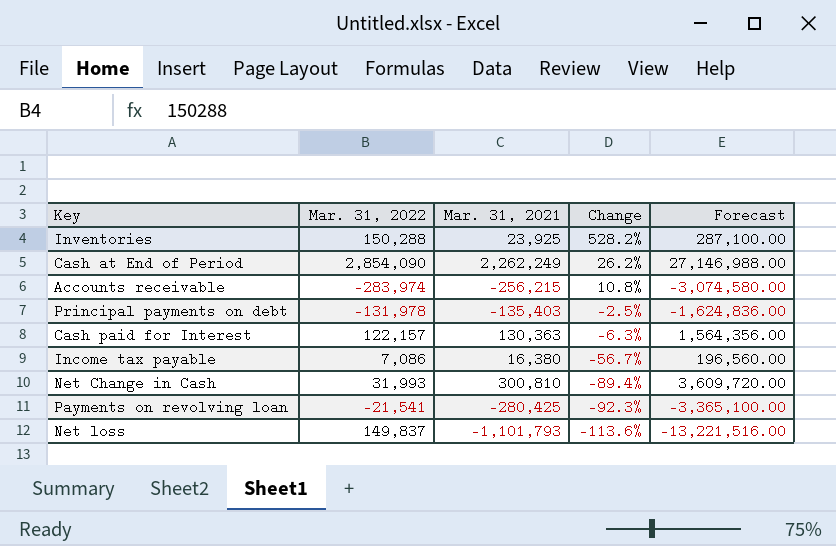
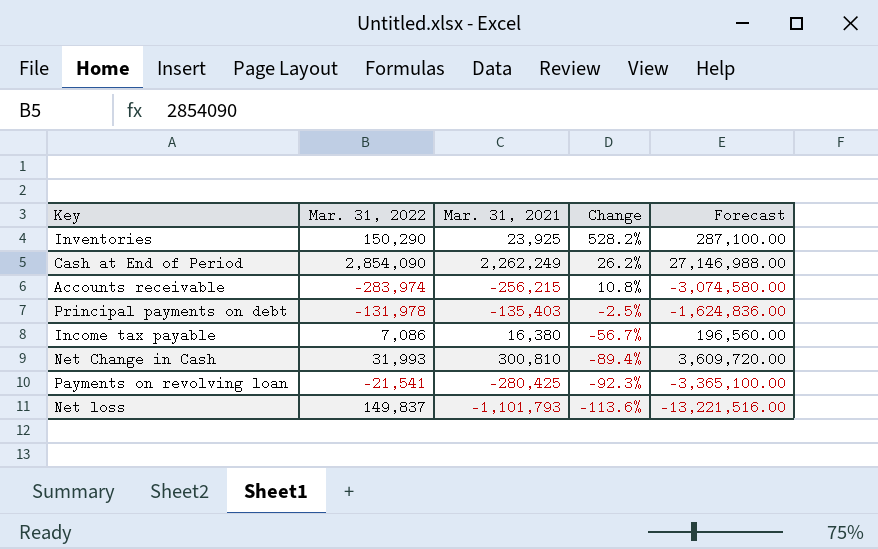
row Cash paid for Interest: 122,157 | 130,363 | -6.3% | 1,564,356.00 -> none
Inventories | Mar. 31, 2022: 150,288 -> 150,290

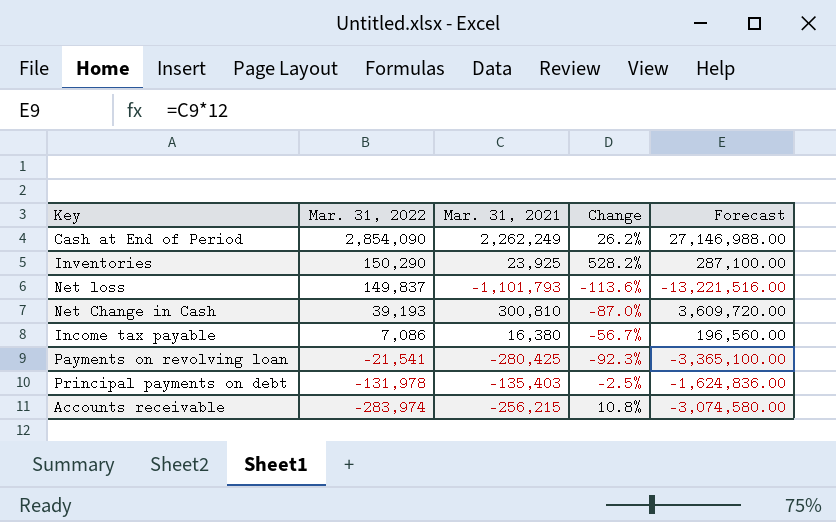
row order: Change descending -> Mar. 31, 2022 descending
Net Change in Cash | Mar. 31, 2022: 31,993 -> 39,193
Net Change in Cash | Change: -89.4% -> -87.0%

